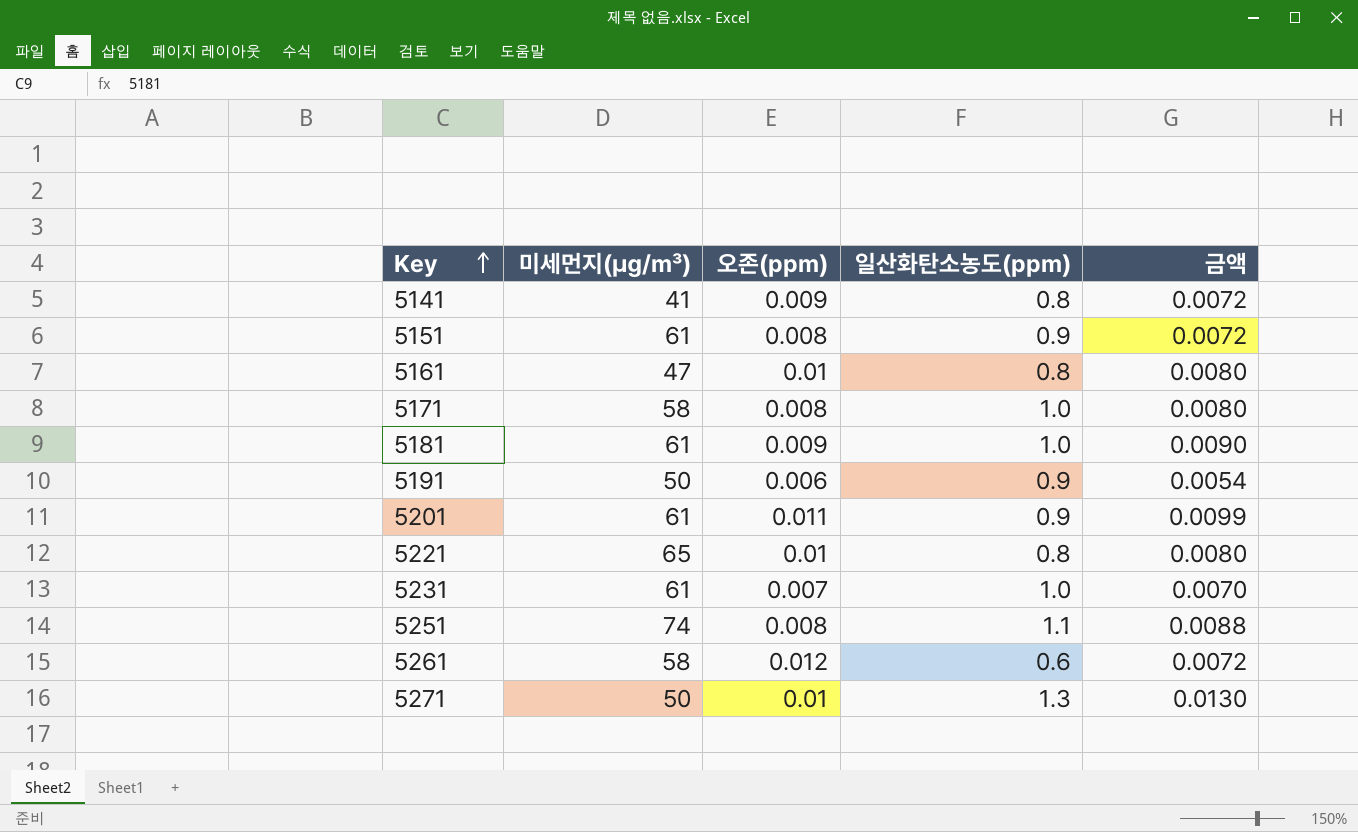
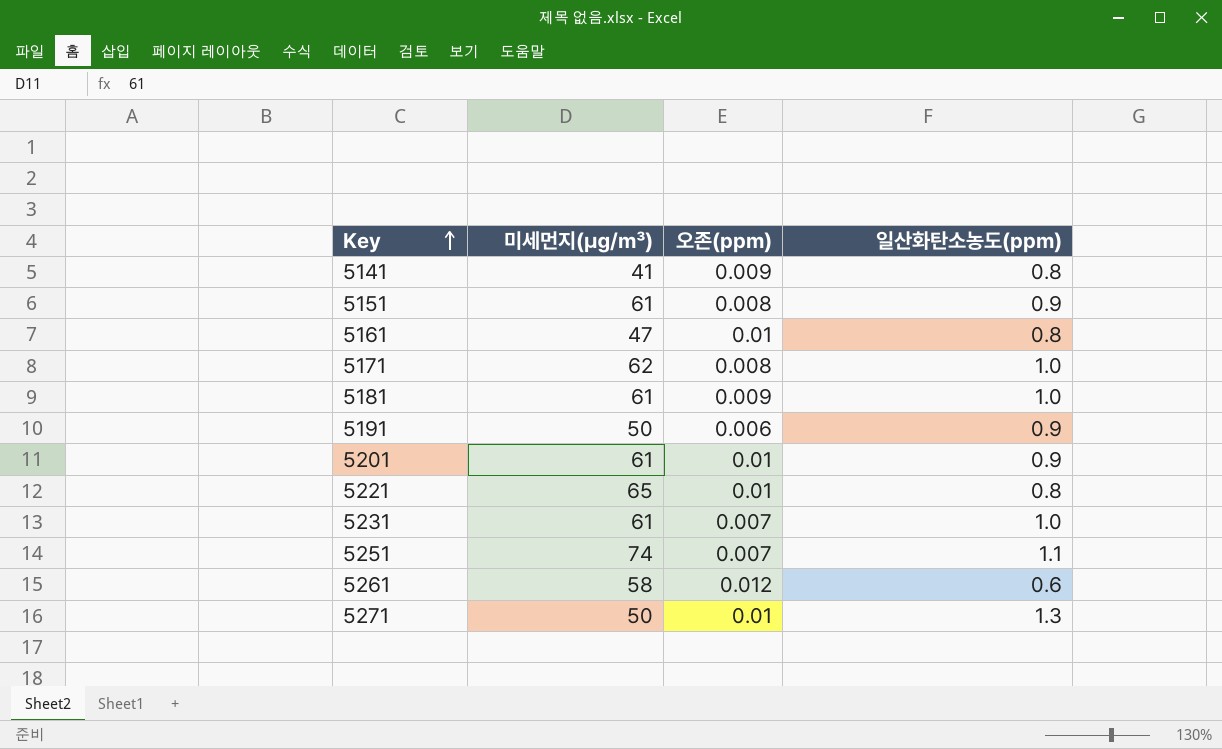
column 금액 | formula: [오존(ppm)] * [일산화탄소농도(ppm)] -> none
5171 | 미세먼지(㎍/㎥): 58 -> 62
5201 | 오존(ppm): 0.011 -> 0.01
5251 | 오존(ppm): 0.008 -> 0.007

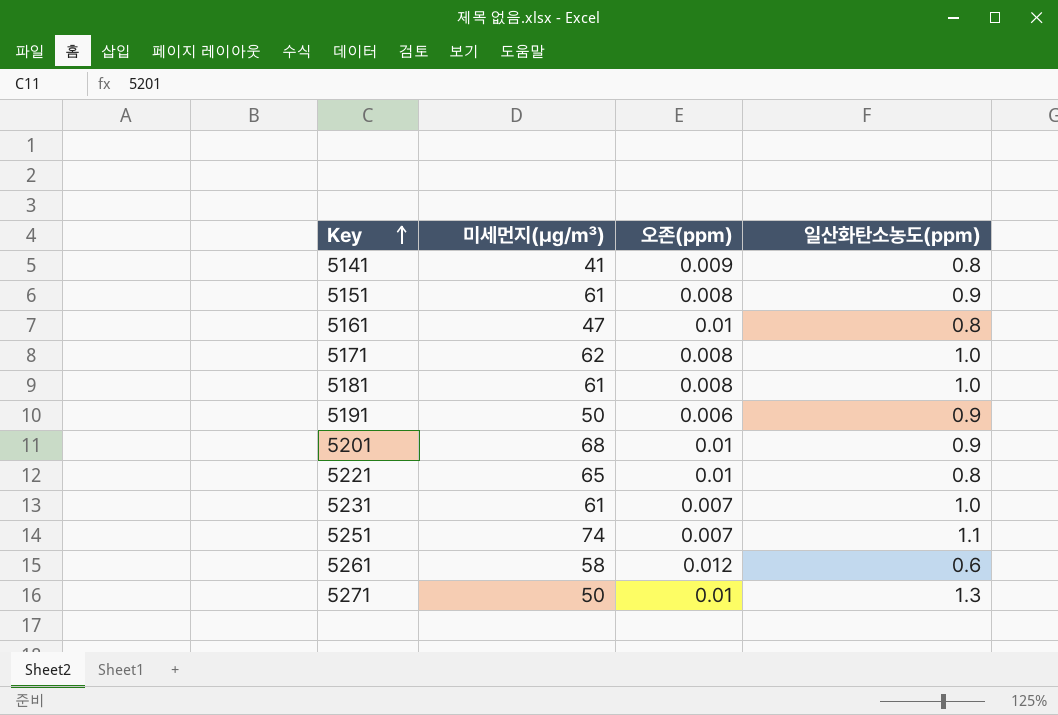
5181 | 오존(ppm): 0.009 -> 0.008
5201 | 미세먼지(㎍/㎥): 61 -> 68

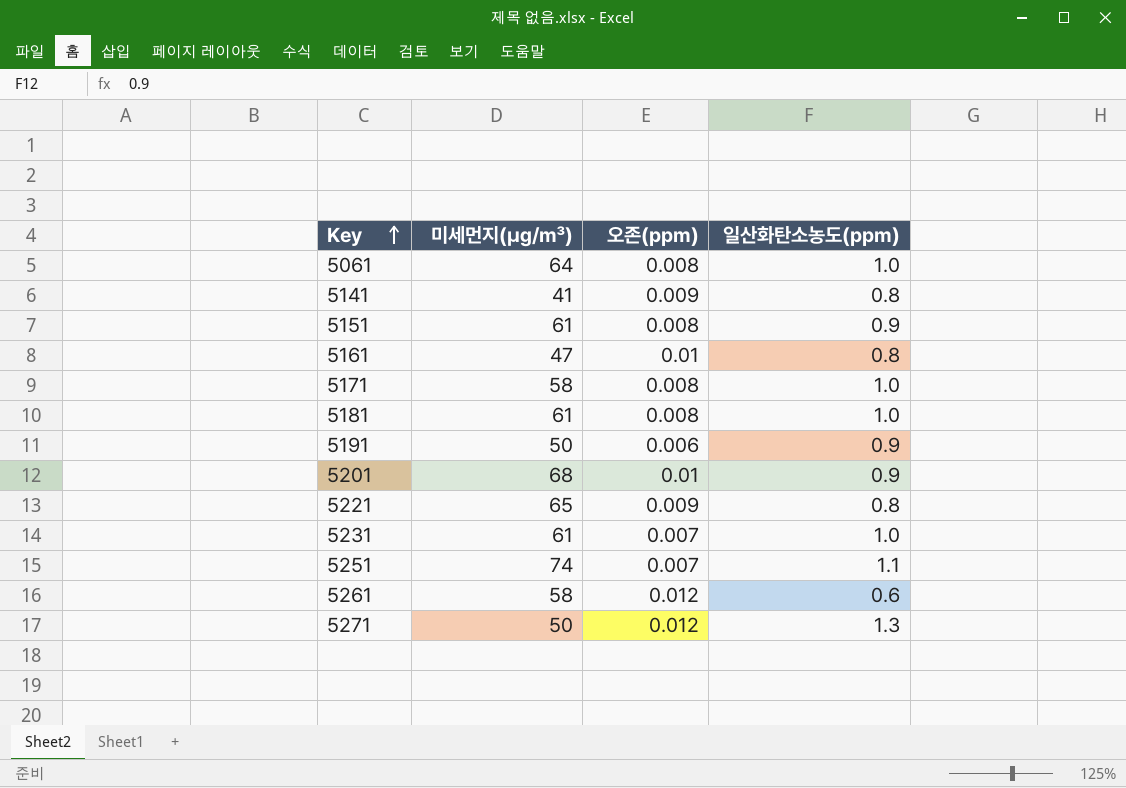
row 5061: none -> 64 | 0.008 | 1.0
5171 | 미세먼지(㎍/㎥): 62 -> 58
5221 | 오존(ppm): 0.01 -> 0.009
5271 | 오존(ppm): 0.01 -> 0.012

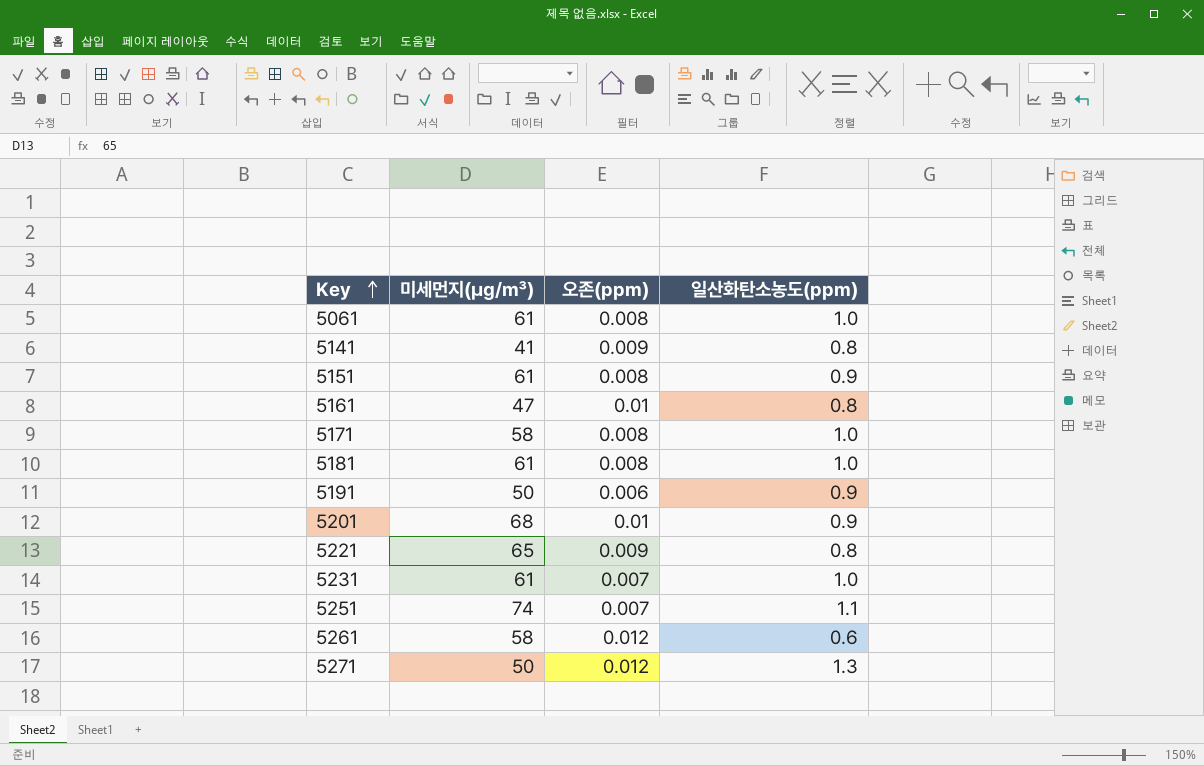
5061 | 미세먼지(㎍/㎥): 64 -> 61

